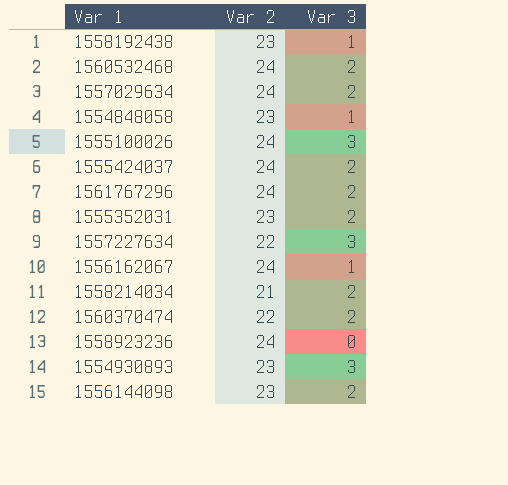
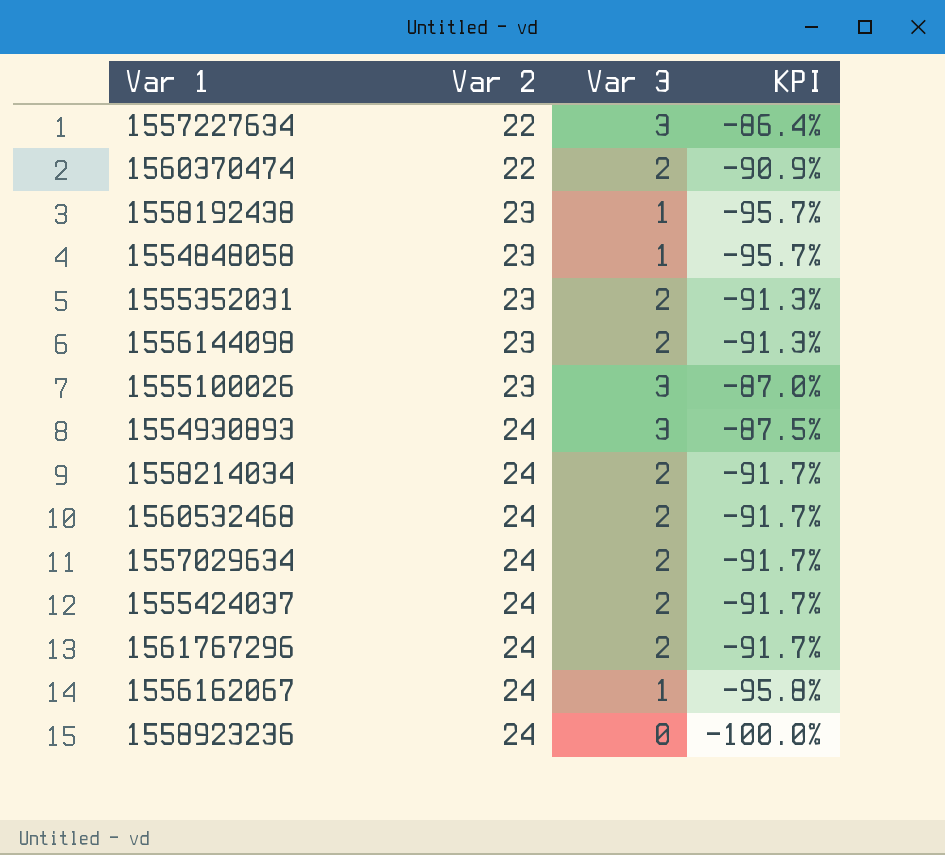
row order: none -> Var 2 ascending
column KPI | formula: none -> ([Var 3] - [Var 2]) / [Var 2]
1555100026 | Var 2: 24 -> 23
1554930893 | Var 2: 23 -> 24
1558214034 | Var 2: 21 -> 24

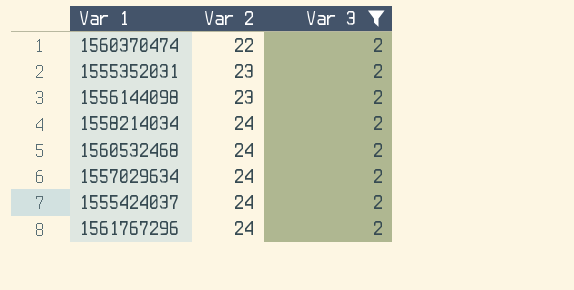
filter: none -> Var 3 = 2
column KPI | formula: ([Var 3] - [Var 2]) / [Var 2] -> none

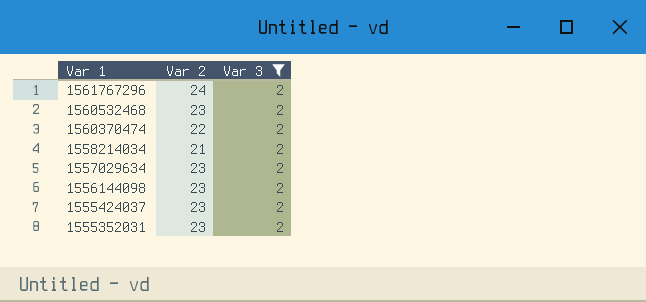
row order: Var 2 ascending -> Var 1 descending
1560532468 | Var 2: 24 -> 23
1558214034 | Var 2: 24 -> 21
1557029634 | Var 2: 24 -> 23
1555424037 | Var 2: 24 -> 23

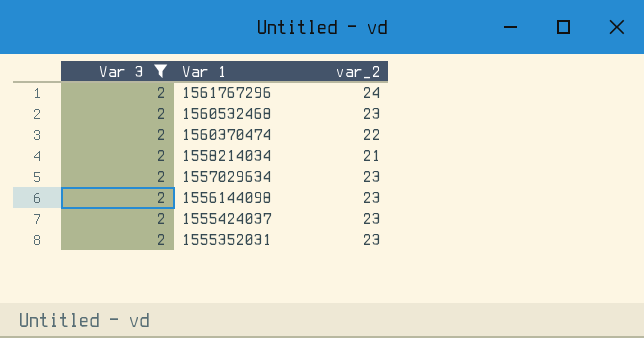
column Var 3 | position: 3 -> 1
column name: Var 2 -> var_2

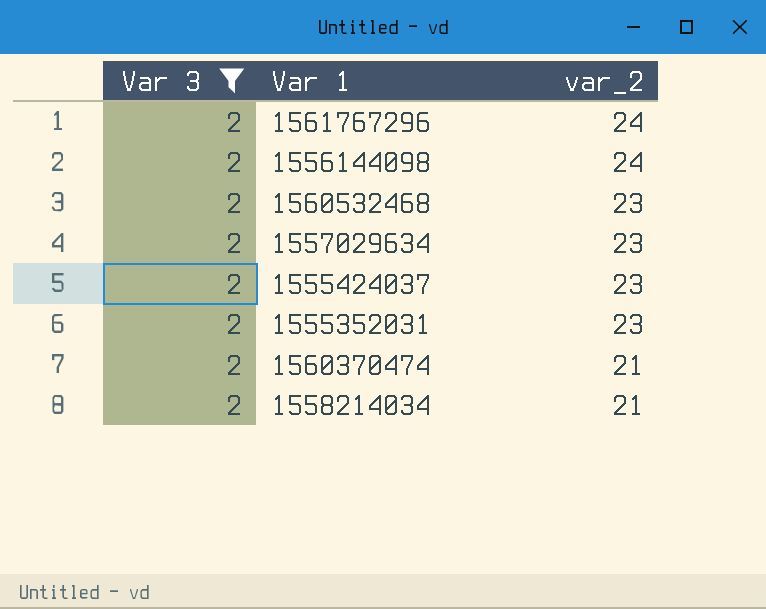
row order: Var 1 descending -> var_2 descending
1556144098 | var_2: 23 -> 24
1560370474 | var_2: 22 -> 21

